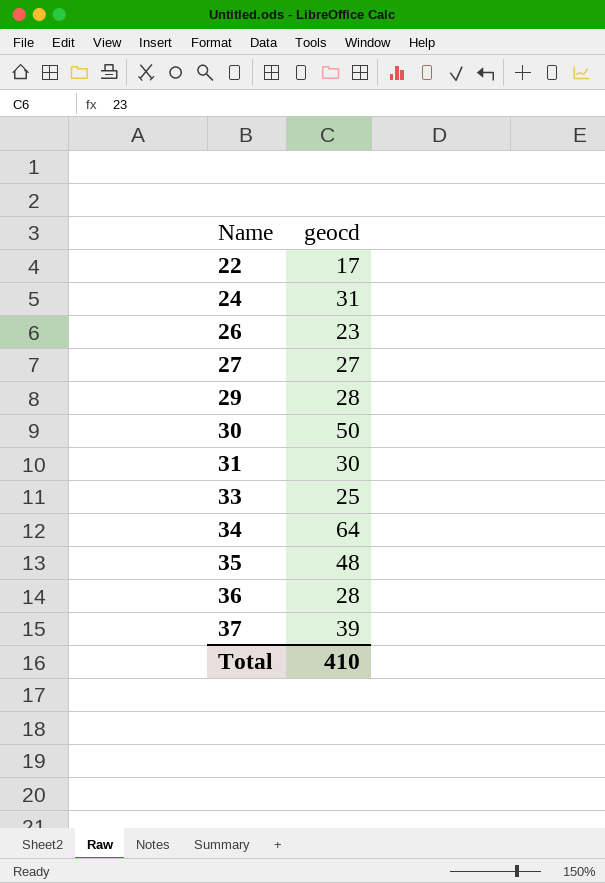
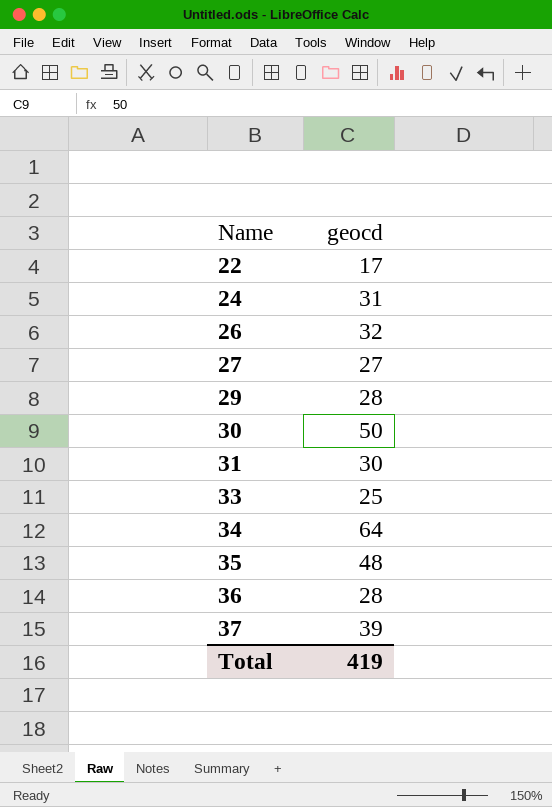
26 | geocd: 23 -> 32
Total | geocd: 410 -> 419

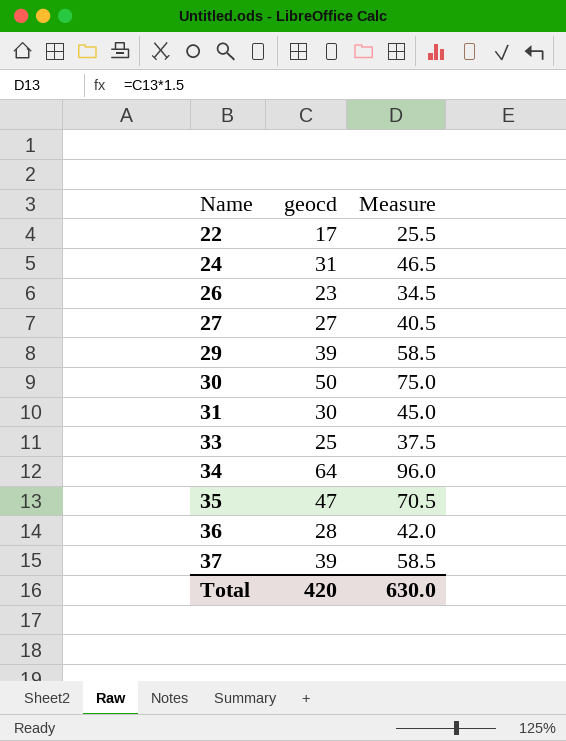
column Measure | formula: none -> [geocd] * 1.5
26 | geocd: 32 -> 23
29 | geocd: 28 -> 39
35 | geocd: 48 -> 47
Total | geocd: 419 -> 420

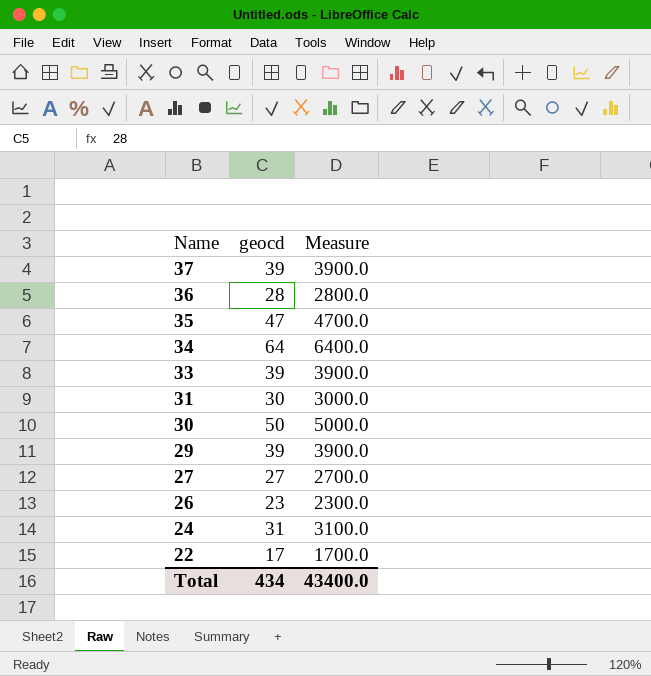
row order: Name ascending -> Name descending
column Measure | formula: [geocd] * 1.5 -> [geocd] * 100
33 | geocd: 25 -> 39
Total | geocd: 420 -> 434
Total | Measure: 630.0 -> 43400.0

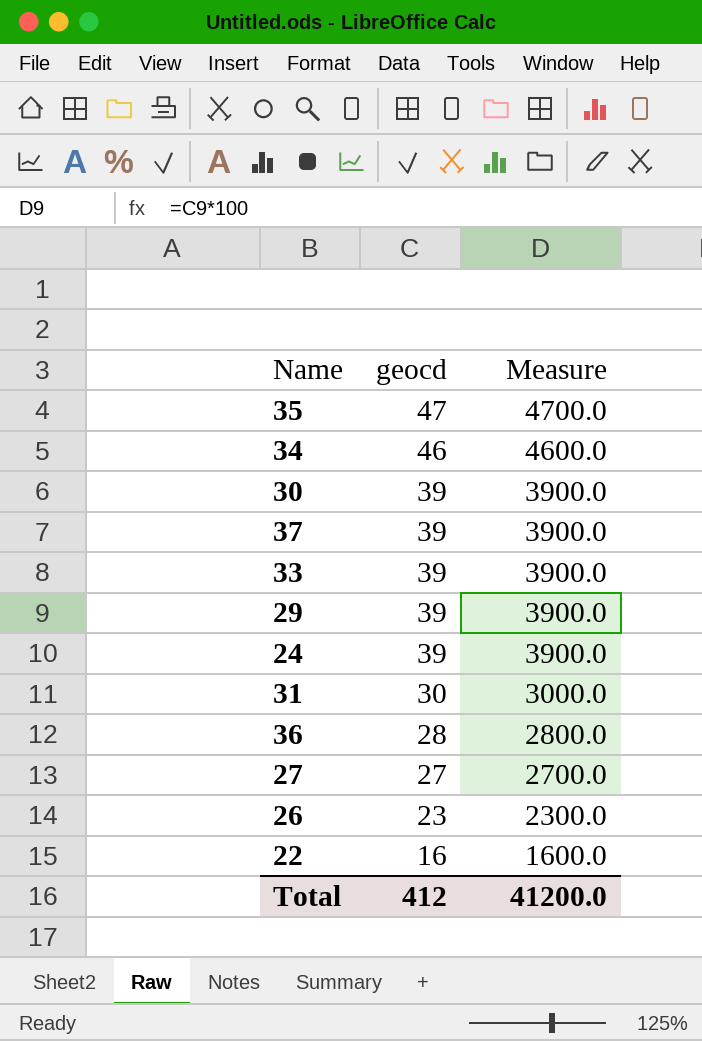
row order: Name descending -> geocd descending
34 | geocd: 64 -> 46
34 | Measure: 6400.0 -> 4600.0
30 | geocd: 50 -> 39
30 | Measure: 5000.0 -> 3900.0
24 | geocd: 31 -> 39
24 | Measure: 3100.0 -> 3900.0
22 | geocd: 17 -> 16
22 | Measure: 1700.0 -> 1600.0
Total | geocd: 434 -> 412
Total | Measure: 43400.0 -> 41200.0

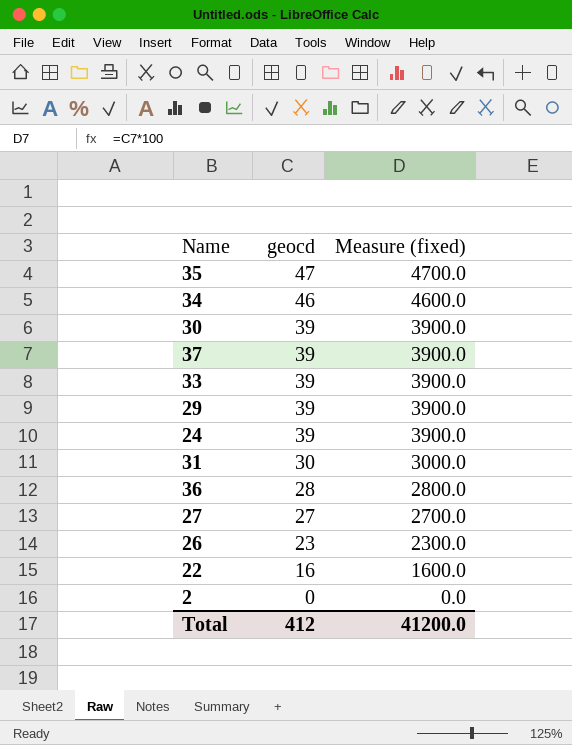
column name: Measure -> Measure (fixed)
row 2: none -> 0 | 0.0

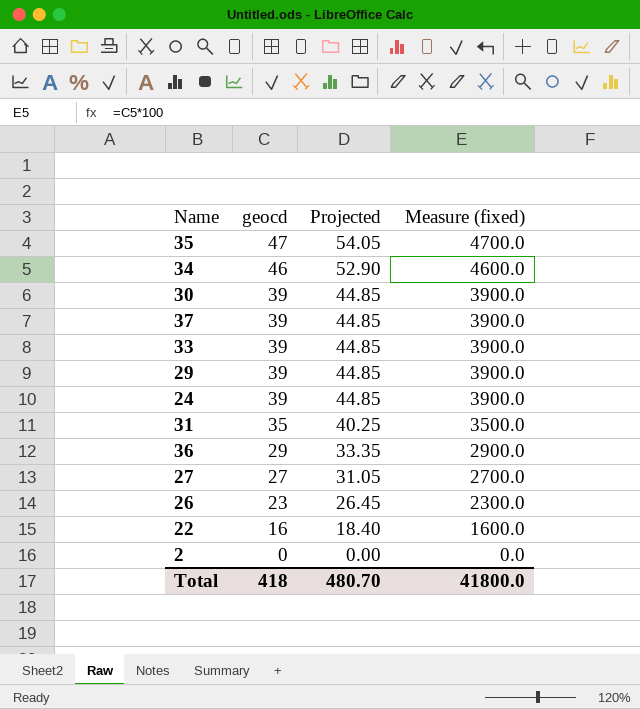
column Projected | formula: none -> [geocd] * 1.15
31 | geocd: 30 -> 35
31 | Measure (fixed): 3000.0 -> 3500.0
36 | geocd: 28 -> 29
36 | Measure (fixed): 2800.0 -> 2900.0
Total | geocd: 412 -> 418
Total | Measure (fixed): 41200.0 -> 41800.0

